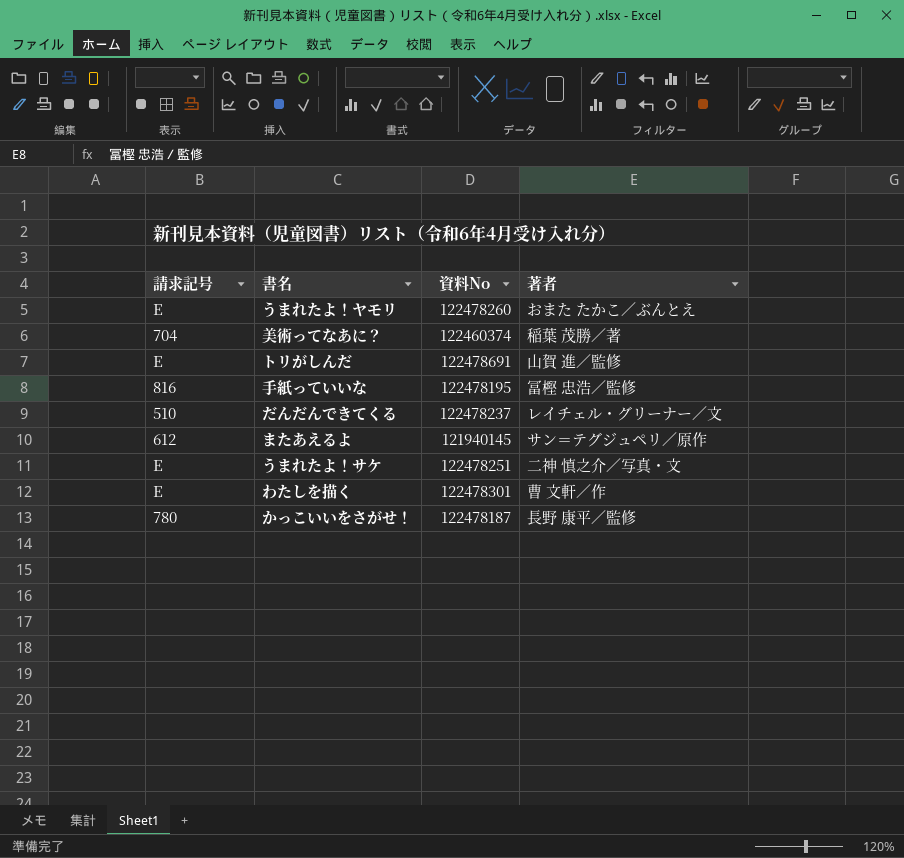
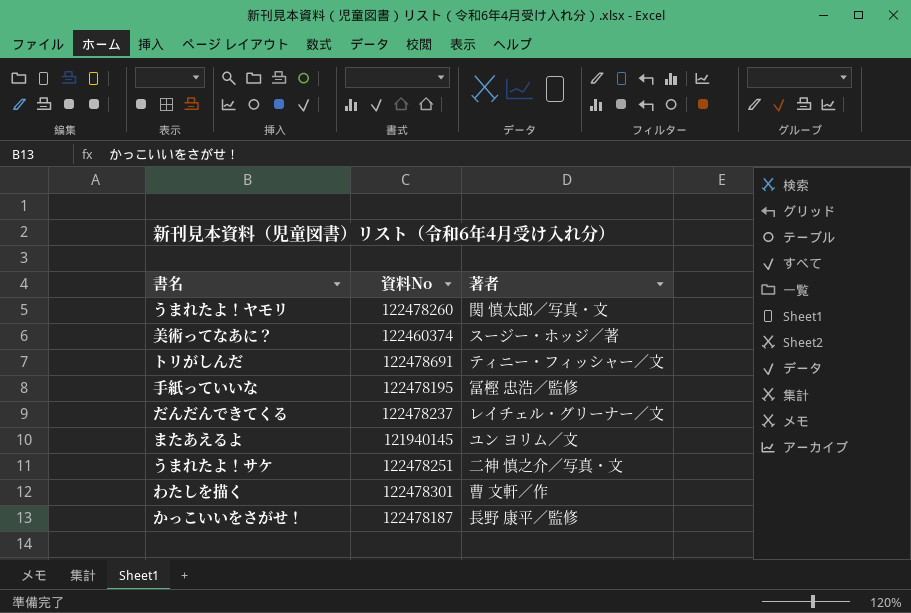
column 請求記号 | position: 1 -> none
うまれたよ！ヤモリ | 著者: おまた たかこ／ぶんとえ -> 関 慎太郎／写真・文
美術ってなあに？ | 著者: 稲葉 茂勝／著 -> スージー・ホッジ／著
トリがしんだ | 著者: 山賀 進／監修 -> ティニー・フィッシャー／文
またあえるよ | 著者: サン＝テグジュペリ／原作 -> ユン ヨリム／文

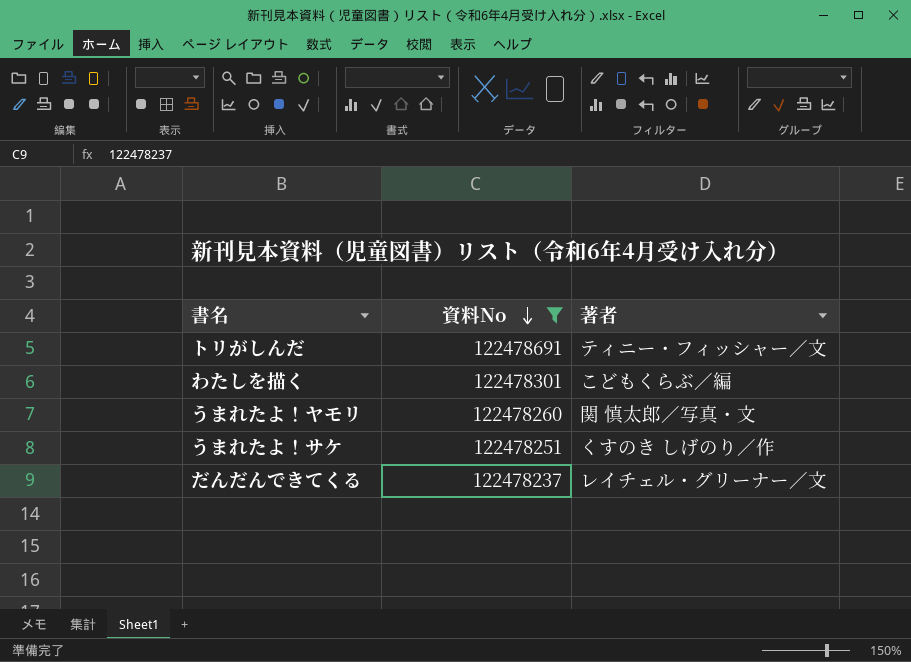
filter: none -> 資料No >= 122478237
row order: none -> 資料No descending
わたしを描く | 著者: 曹 文軒／作 -> こどもくらぶ／編
うまれたよ！サケ | 著者: 二神 慎之介／写真・文 -> くすのき しげのり／作

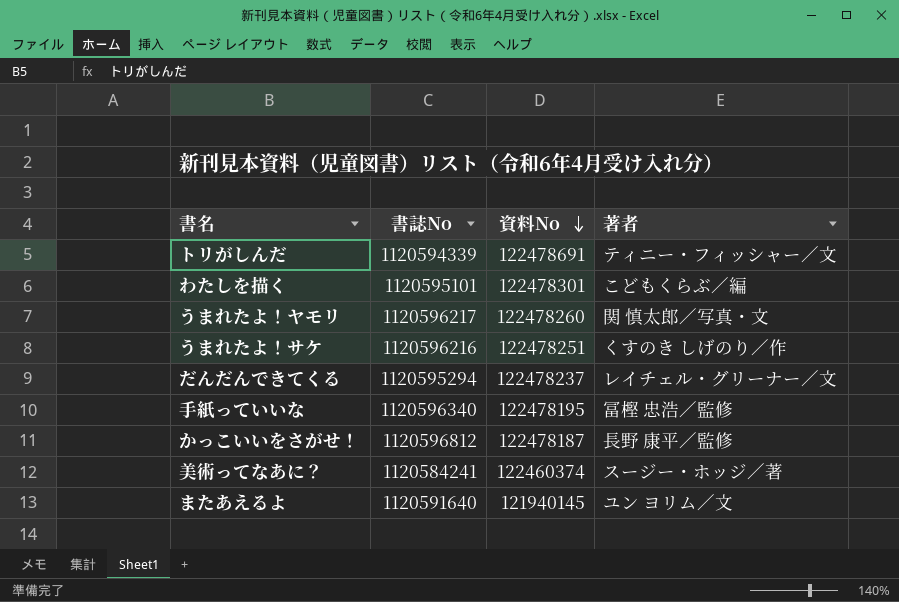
filter: 資料No >= 122478237 -> none
column 書誌No | position: none -> 2

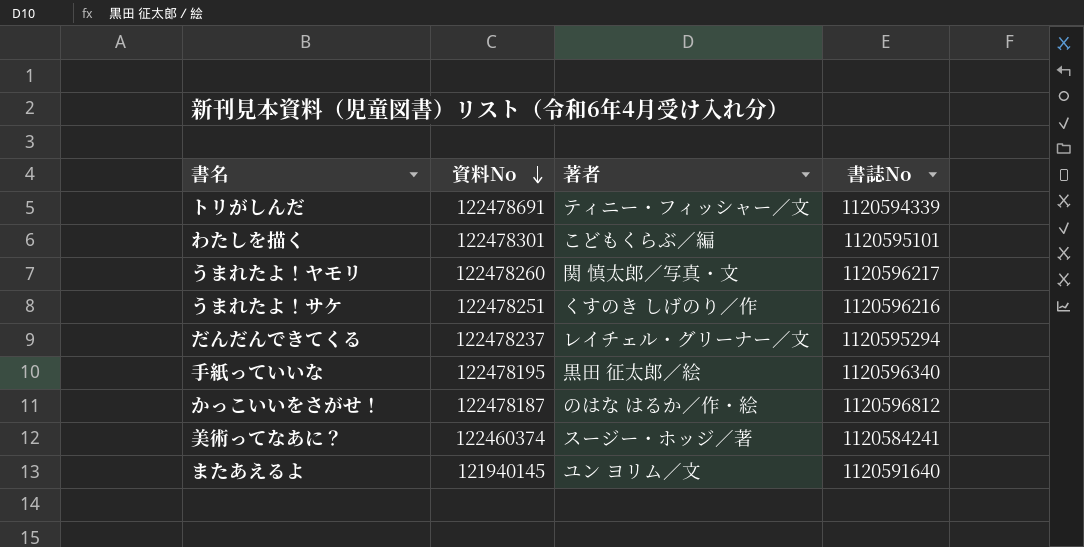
column 書誌No | position: 2 -> 4
手紙っていいな | 著者: 冨樫 忠浩／監修 -> 黒田 征太郎／絵
かっこいいをさがせ！ | 著者: 長野 康平／監修 -> のはな はるか／作・絵

